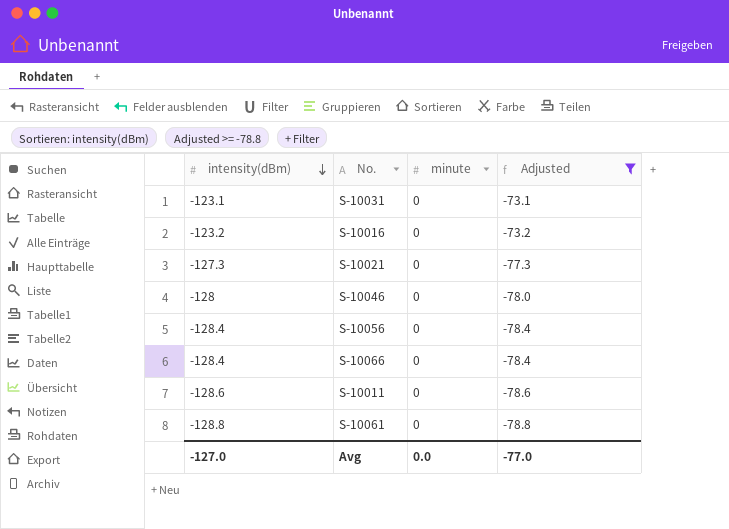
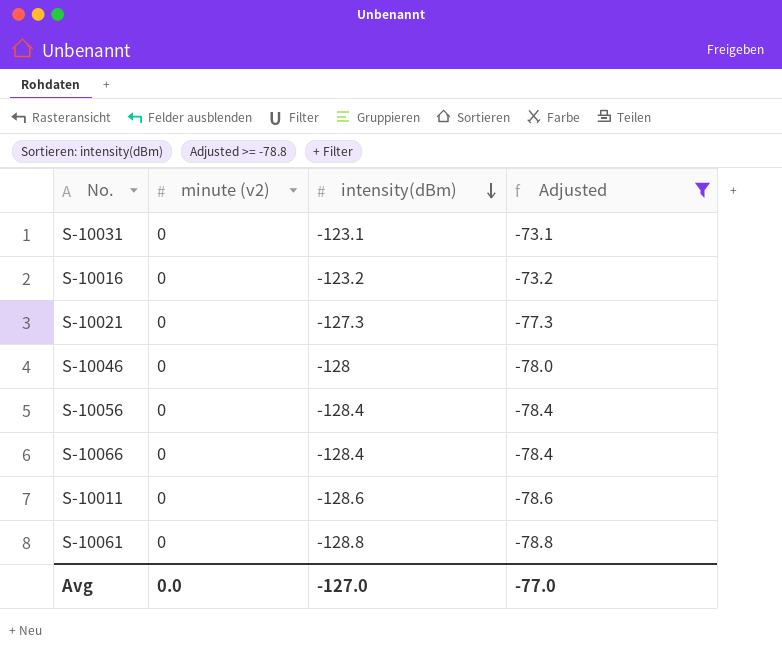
column name: minute -> minute (v2)
column intensity(dBm) | position: 1 -> 3

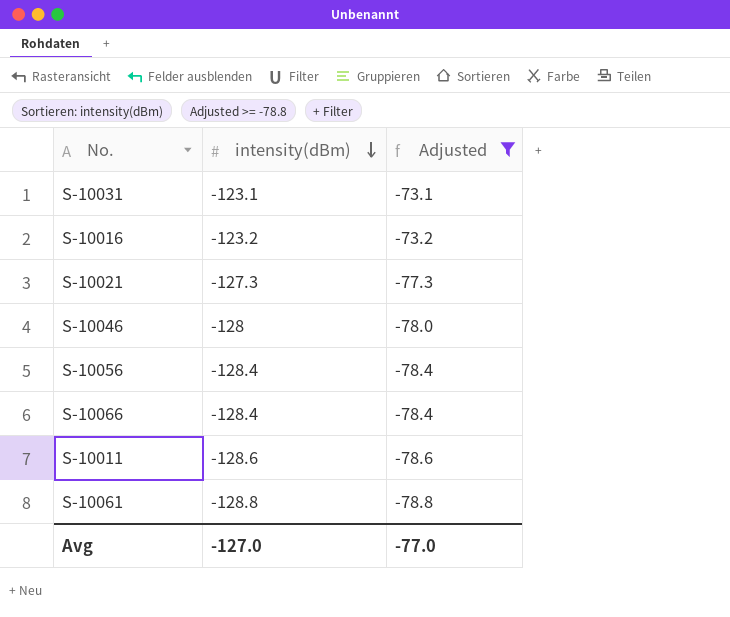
column minute (v2) | position: 2 -> none

